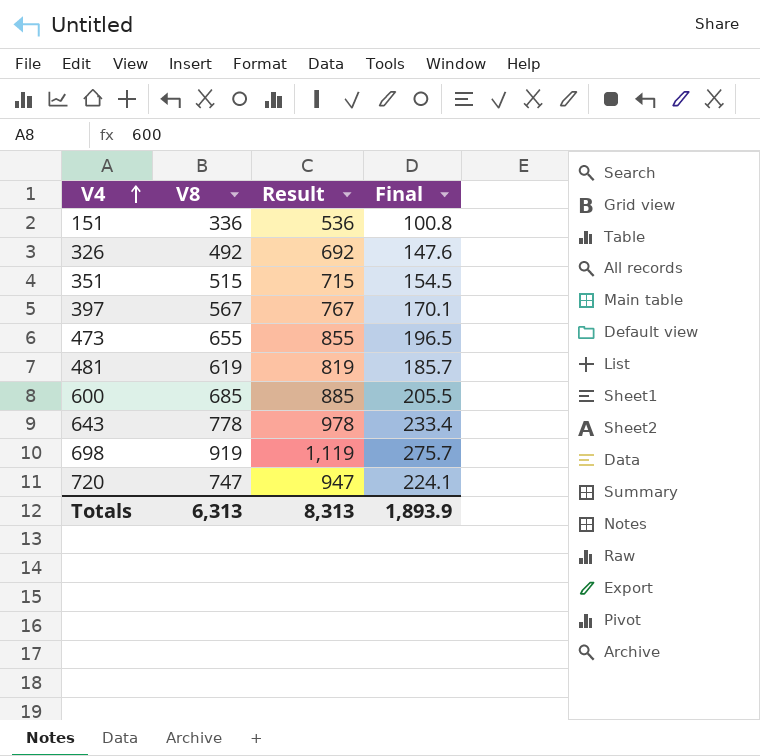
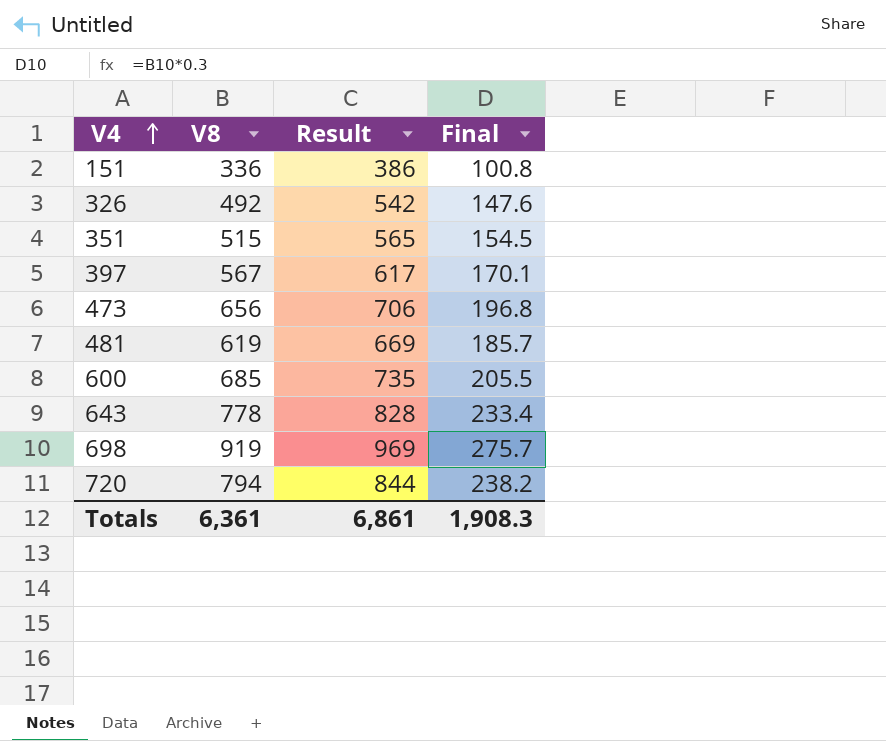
column Result | formula: [V8] + 200 -> [V8] + 50
473 | V8: 655 -> 656
473 | Final: 196.5 -> 196.8
720 | V8: 747 -> 794
720 | Final: 224.1 -> 238.2
Totals | V8: 6,313 -> 6,361
Totals | Result: 8,313 -> 6,861
Totals | Final: 1,893.9 -> 1,908.3

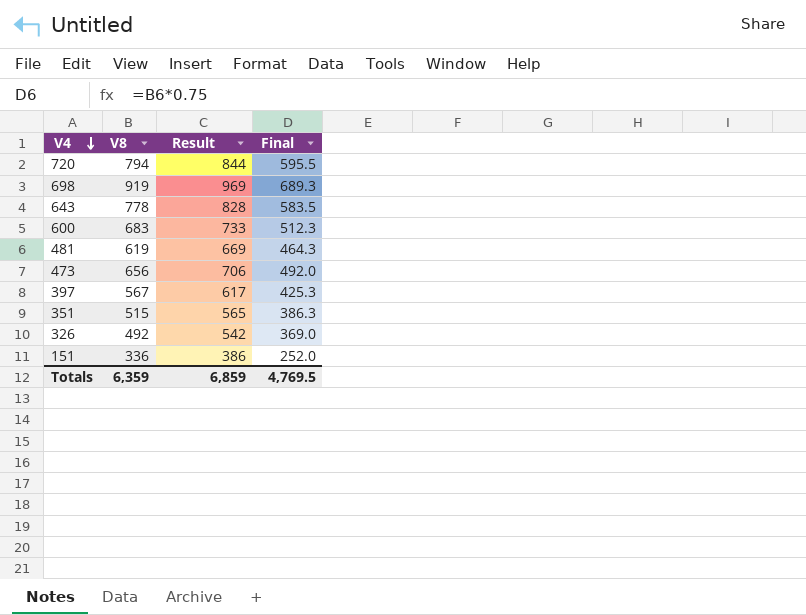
row order: V4 ascending -> V4 descending
column Final | formula: [V8] * 0.3 -> [V8] * 0.75
600 | V8: 685 -> 683
600 | Result: 735 -> 733
Totals | V8: 6,361 -> 6,359
Totals | Result: 6,861 -> 6,859
Totals | Final: 1,908.3 -> 4,769.5

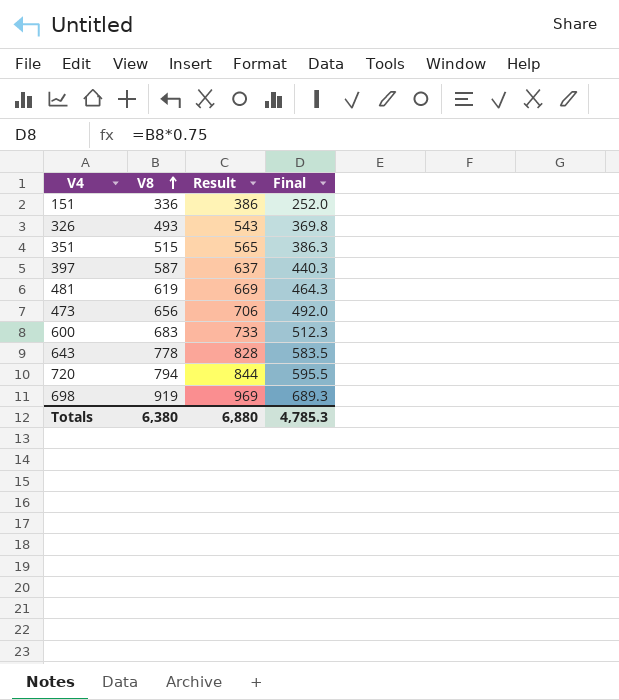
row order: V4 descending -> V8 ascending
326 | V8: 492 -> 493
326 | Result: 542 -> 543
326 | Final: 369.0 -> 369.8
397 | V8: 567 -> 587
397 | Result: 617 -> 637
397 | Final: 425.3 -> 440.3
Totals | V8: 6,359 -> 6,380
Totals | Result: 6,859 -> 6,880
Totals | Final: 4,769.5 -> 4,785.3

